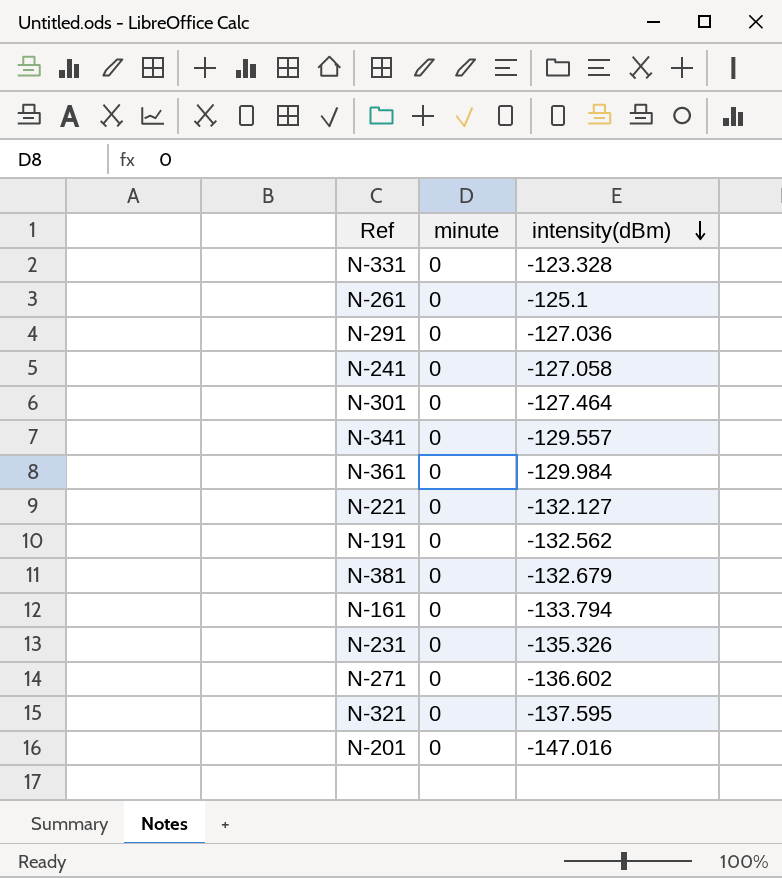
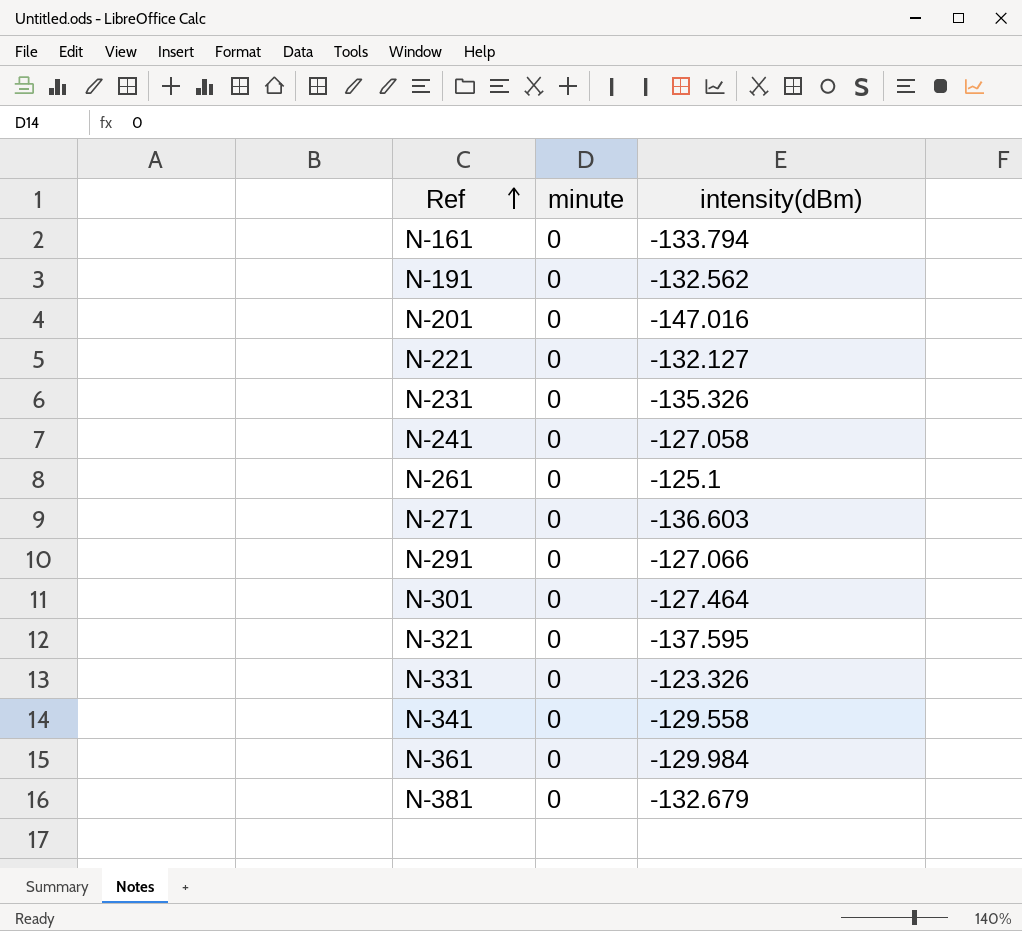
row order: intensity(dBm) descending -> Ref ascending
N-271 | intensity(dBm): -136.602 -> -136.603
N-291 | intensity(dBm): -127.036 -> -127.066
N-331 | intensity(dBm): -123.328 -> -123.326
N-341 | intensity(dBm): -129.557 -> -129.558

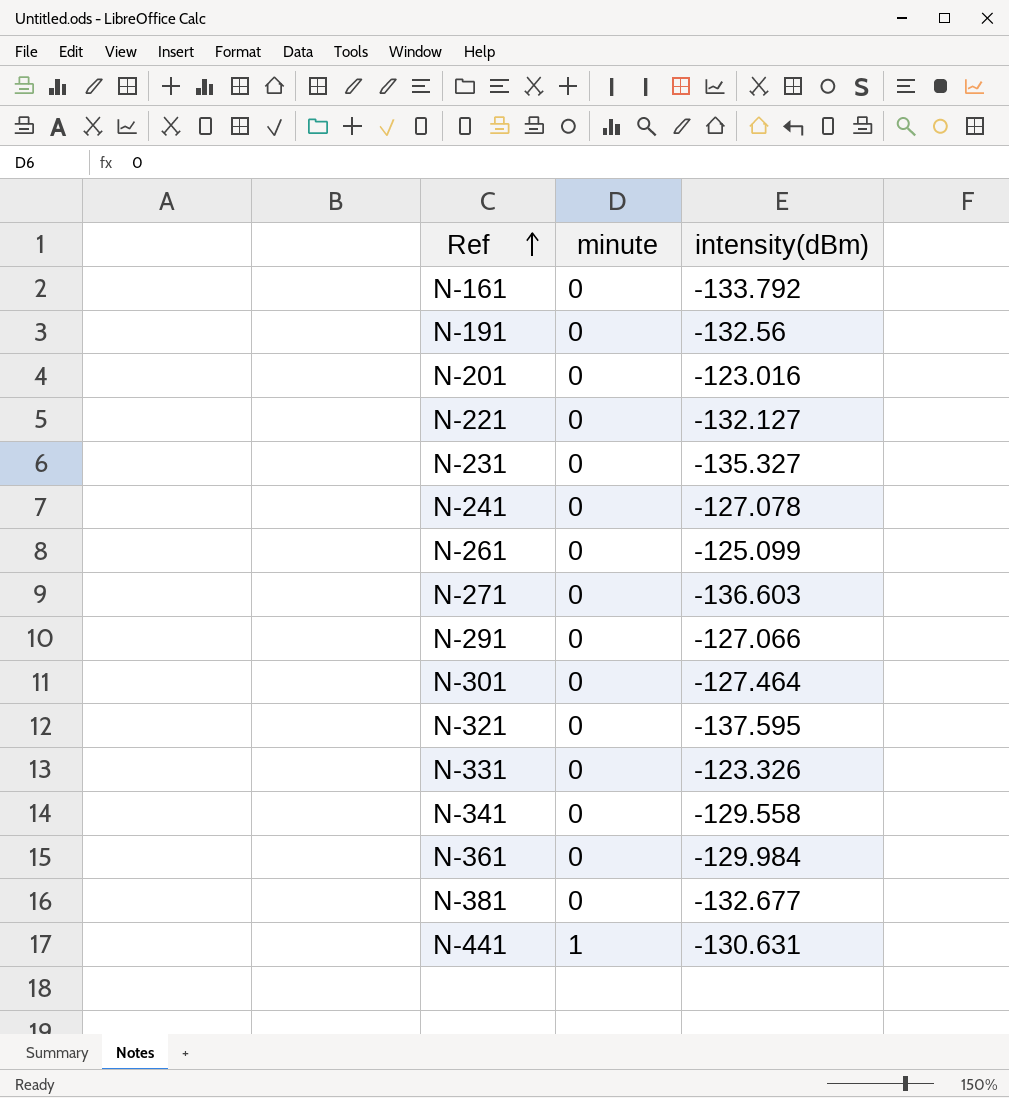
N-161 | intensity(dBm): -133.794 -> -133.792
N-191 | intensity(dBm): -132.562 -> -132.56
N-201 | intensity(dBm): -147.016 -> -123.016
N-231 | intensity(dBm): -135.326 -> -135.327
N-241 | intensity(dBm): -127.058 -> -127.078
N-261 | intensity(dBm): -125.1 -> -125.099
N-381 | intensity(dBm): -132.679 -> -132.677
row N-441: none -> 1 | -130.631

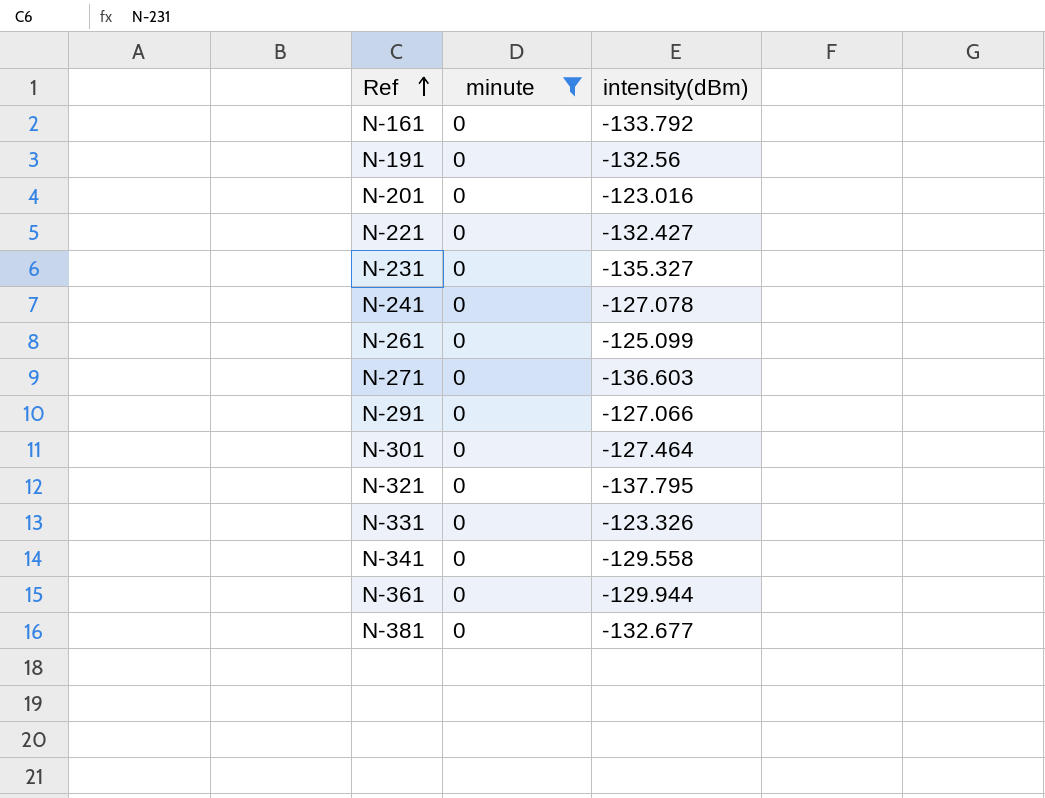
filter: none -> minute = 0
N-221 | intensity(dBm): -132.127 -> -132.427
N-321 | intensity(dBm): -137.595 -> -137.795
N-361 | intensity(dBm): -129.984 -> -129.944

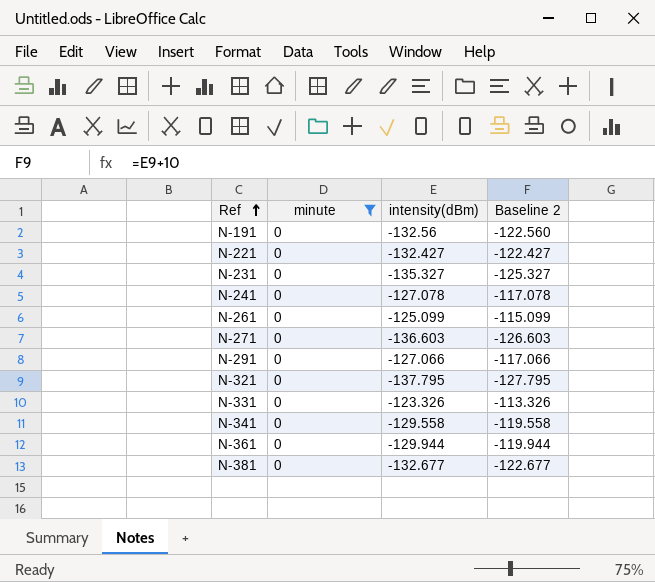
column Baseline 2 | formula: none -> [intensity(dBm)] + 10
row N-161: 0 | -133.792 -> none
row N-201: 0 | -123.016 -> none
row N-301: 0 | -127.464 -> none

